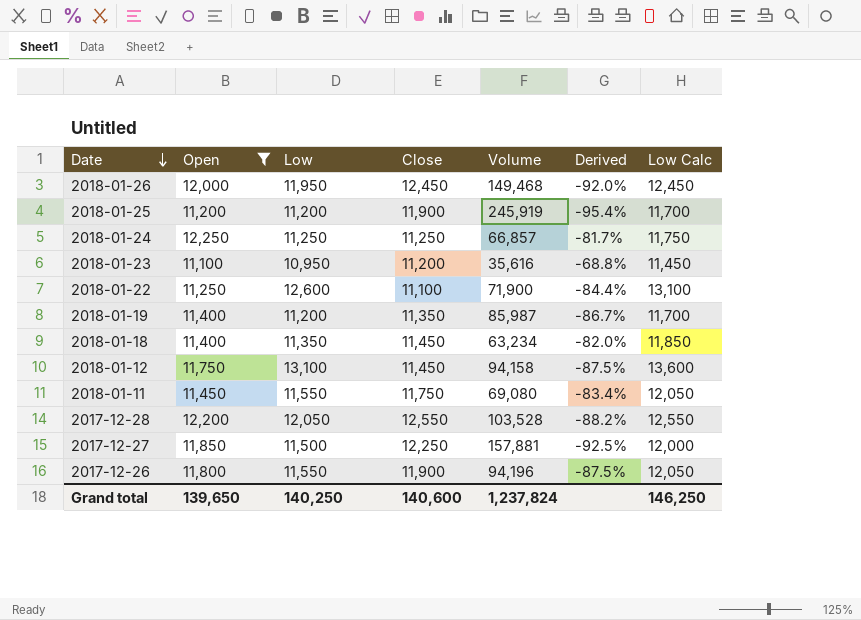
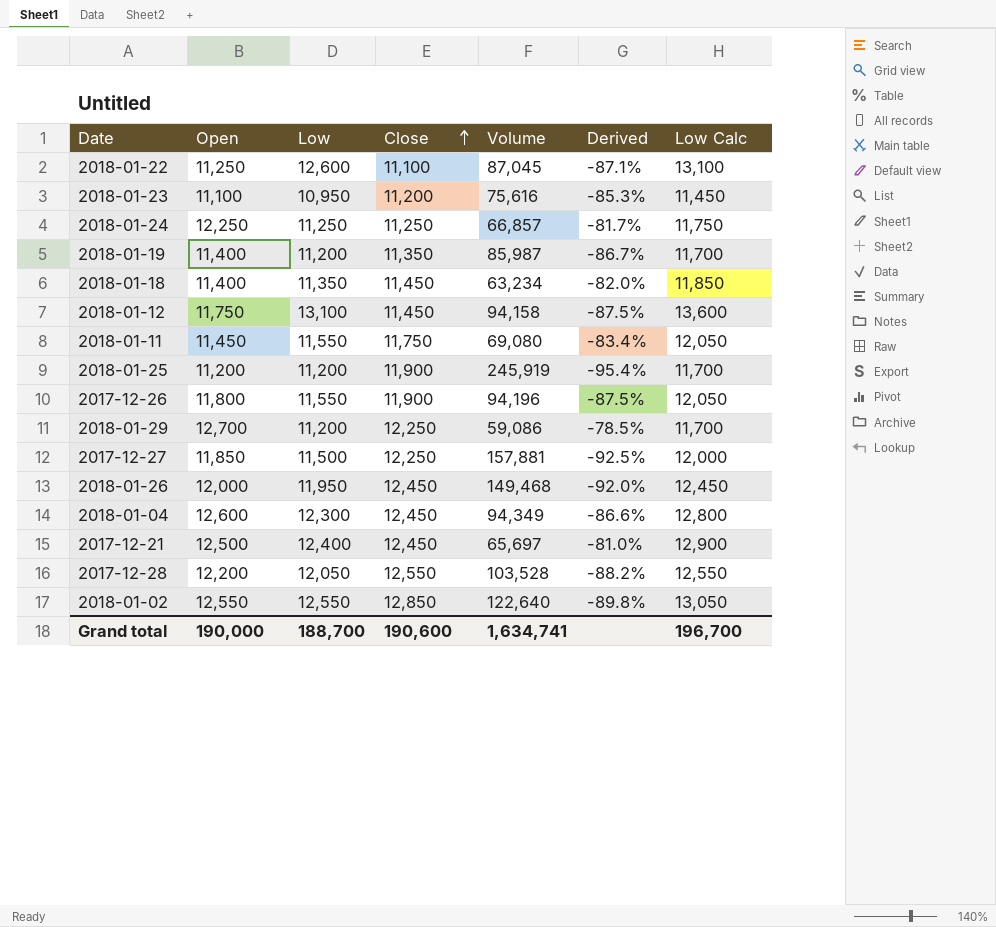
filter: Open <= 12,250 -> none
row order: Date descending -> Close ascending
2018-01-22 | Volume: 71,900 -> 87,045
2018-01-22 | Derived: -84.4% -> -87.1%
2018-01-23 | Volume: 35,616 -> 75,616
2018-01-23 | Derived: -68.8% -> -85.3%
Grand total | Open: 139,650 -> 190,000
Grand total | Low: 140,250 -> 188,700
Grand total | Close: 140,600 -> 190,600
Grand total | Volume: 1,237,824 -> 1,634,741
Grand total | Low Calc: 146,250 -> 196,700

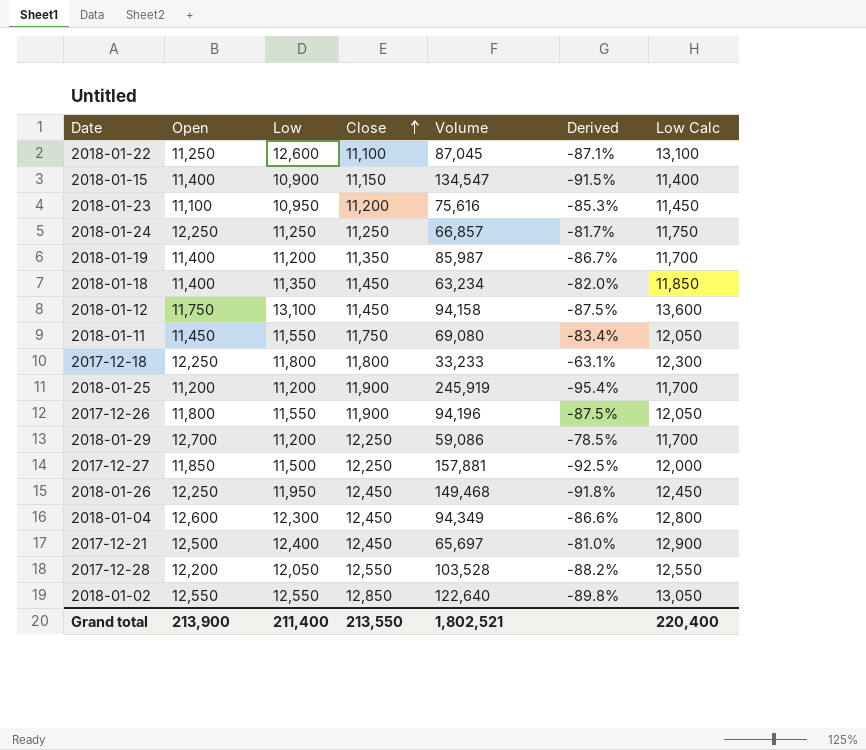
row 2018-01-15: none -> 11,400 | 10,900 | 11,150 | 134,547 | -91.5% | 11,400
row 2017-12-18: none -> 12,250 | 11,800 | 11,800 | 33,233 | -63.1% | 12,300
2018-01-26 | Open: 12,000 -> 12,250
2018-01-26 | Derived: -92.0% -> -91.8%
Grand total | Open: 190,000 -> 213,900
Grand total | Low: 188,700 -> 211,400
Grand total | Close: 190,600 -> 213,550
Grand total | Volume: 1,634,741 -> 1,802,521
Grand total | Low Calc: 196,700 -> 220,400

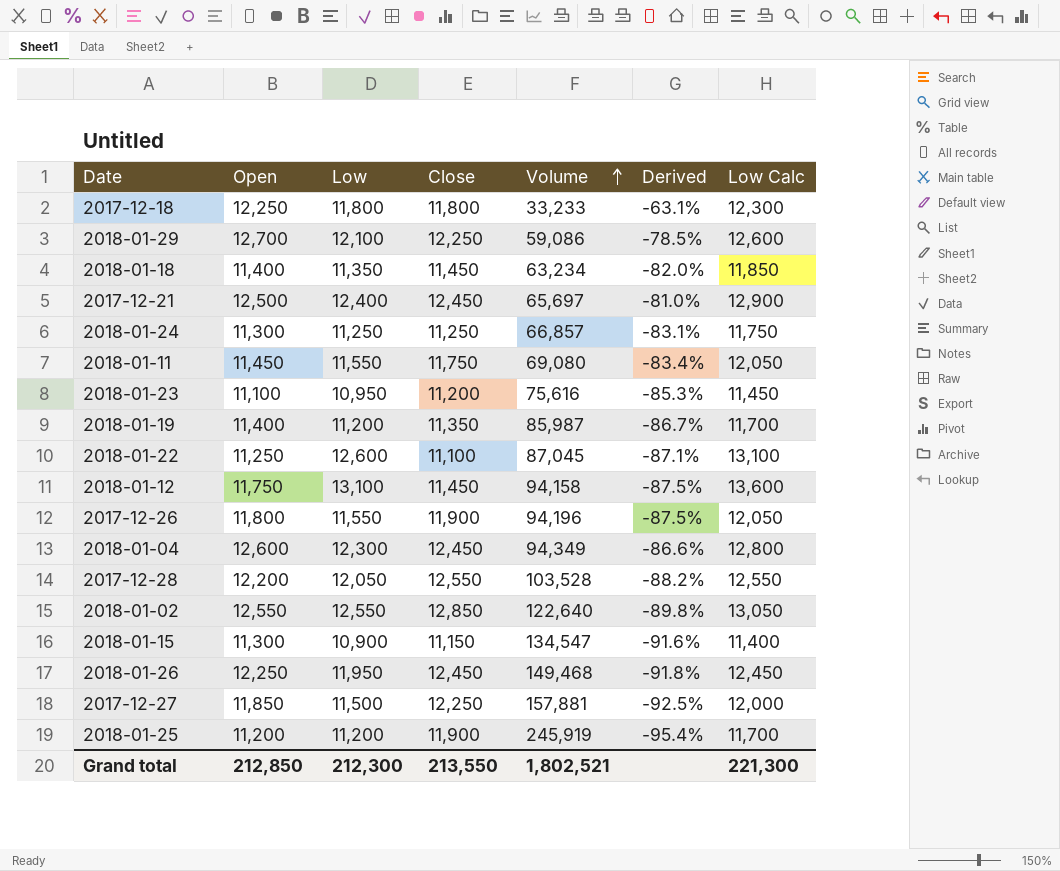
row order: Close ascending -> Volume ascending
2018-01-29 | Low: 11,200 -> 12,100
2018-01-29 | Low Calc: 11,700 -> 12,600
2018-01-24 | Open: 12,250 -> 11,300
2018-01-24 | Derived: -81.7% -> -83.1%
2018-01-15 | Open: 11,400 -> 11,300
2018-01-15 | Derived: -91.5% -> -91.6%
Grand total | Open: 213,900 -> 212,850
Grand total | Low: 211,400 -> 212,300
Grand total | Low Calc: 220,400 -> 221,300

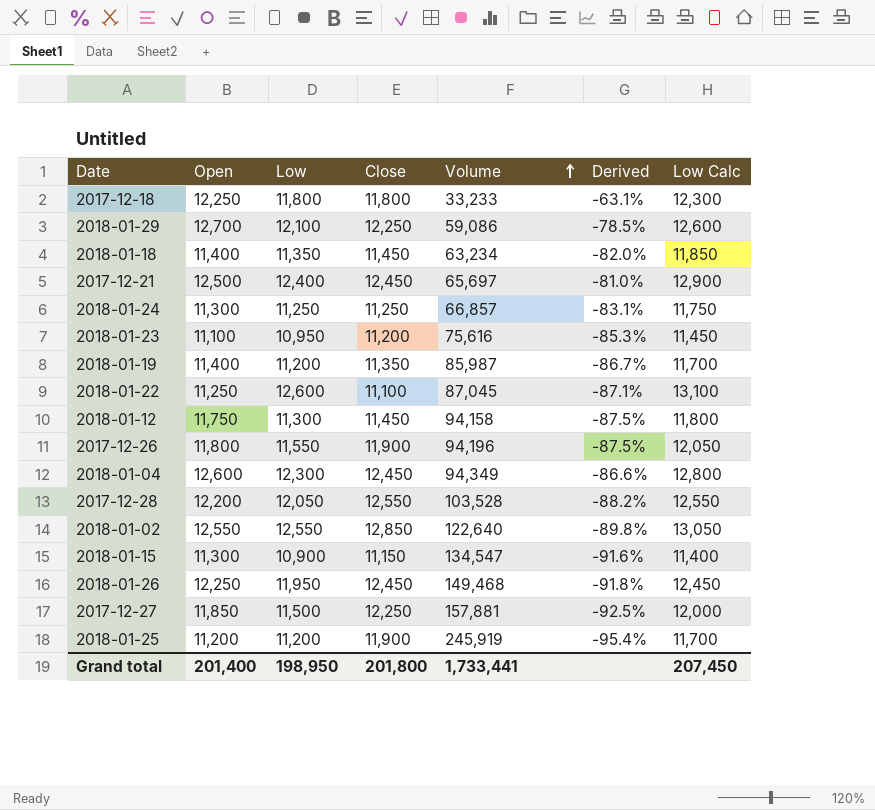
row 2018-01-11: 11,450 | 11,550 | 11,750 | 69,080 | -83.4% | 12,050 -> none
2018-01-12 | Low: 13,100 -> 11,300
2018-01-12 | Low Calc: 13,600 -> 11,800
Grand total | Open: 212,850 -> 201,400
Grand total | Low: 212,300 -> 198,950
Grand total | Close: 213,550 -> 201,800
Grand total | Volume: 1,802,521 -> 1,733,441
Grand total | Low Calc: 221,300 -> 207,450

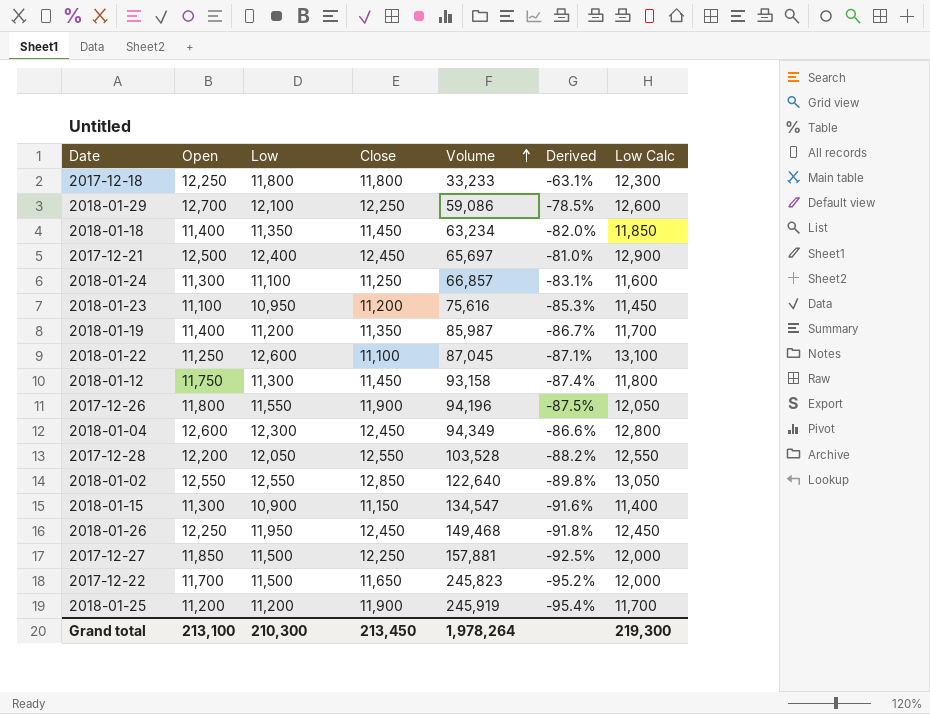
2018-01-24 | Low: 11,250 -> 11,100
2018-01-24 | Low Calc: 11,750 -> 11,600
2018-01-12 | Volume: 94,158 -> 93,158
2018-01-12 | Derived: -87.5% -> -87.4%
row 2017-12-22: none -> 11,700 | 11,500 | 11,650 | 245,823 | -95.2% | 12,000
Grand total | Open: 201,400 -> 213,100
Grand total | Low: 198,950 -> 210,300
Grand total | Close: 201,800 -> 213,450
Grand total | Volume: 1,733,441 -> 1,978,264
Grand total | Low Calc: 207,450 -> 219,300

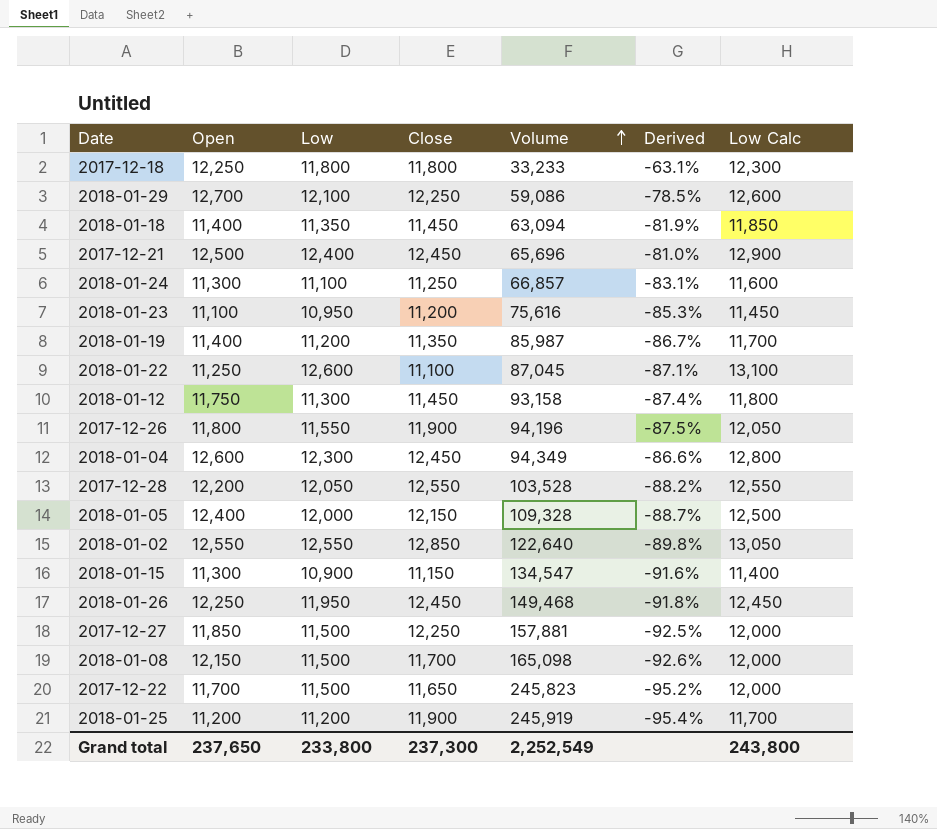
2018-01-18 | Volume: 63,234 -> 63,094
2018-01-18 | Derived: -82.0% -> -81.9%
2017-12-21 | Volume: 65,697 -> 65,696
row 2018-01-05: none -> 12,400 | 12,000 | 12,150 | 109,328 | -88.7% | 12,500
row 2018-01-08: none -> 12,150 | 11,500 | 11,700 | 165,098 | -92.6% | 12,000
Grand total | Open: 213,100 -> 237,650
Grand total | Low: 210,300 -> 233,800
Grand total | Close: 213,450 -> 237,300
Grand total | Volume: 1,978,264 -> 2,252,549
Grand total | Low Calc: 219,300 -> 243,800

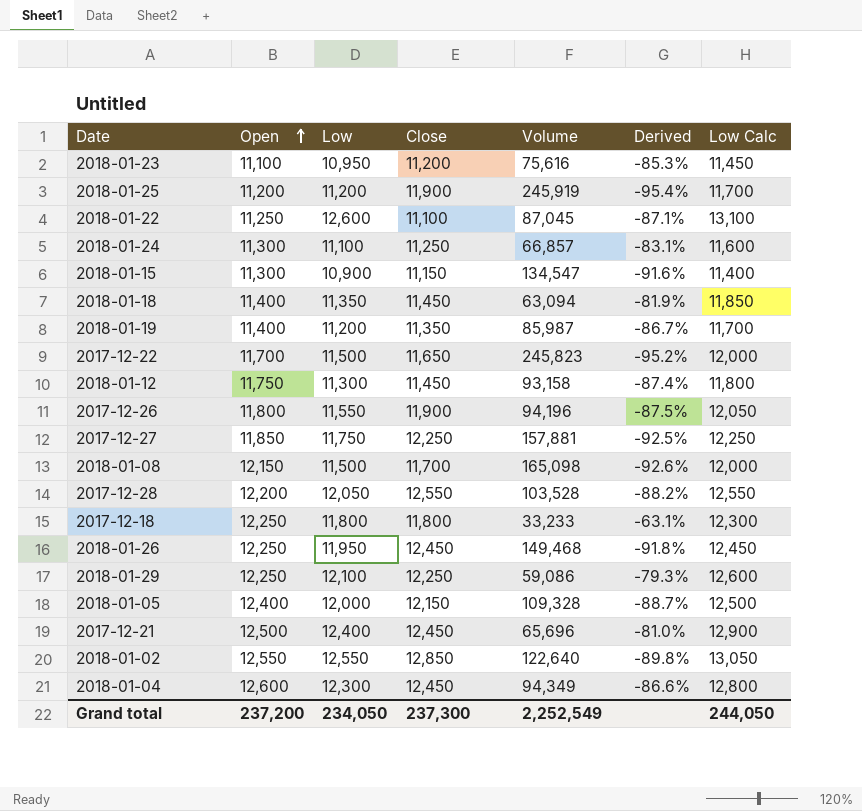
row order: Volume ascending -> Open ascending
2017-12-27 | Low: 11,500 -> 11,750
2017-12-27 | Low Calc: 12,000 -> 12,250
2018-01-29 | Open: 12,700 -> 12,250
2018-01-29 | Derived: -78.5% -> -79.3%
Grand total | Open: 237,650 -> 237,200
Grand total | Low: 233,800 -> 234,050
Grand total | Low Calc: 243,800 -> 244,050

